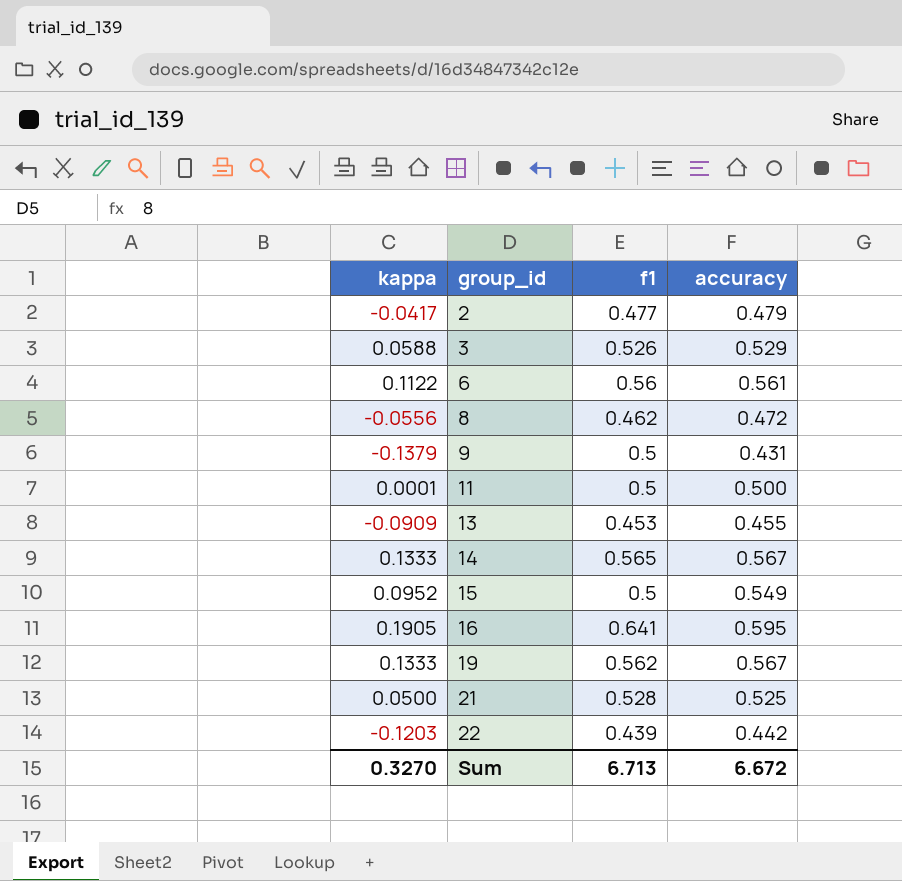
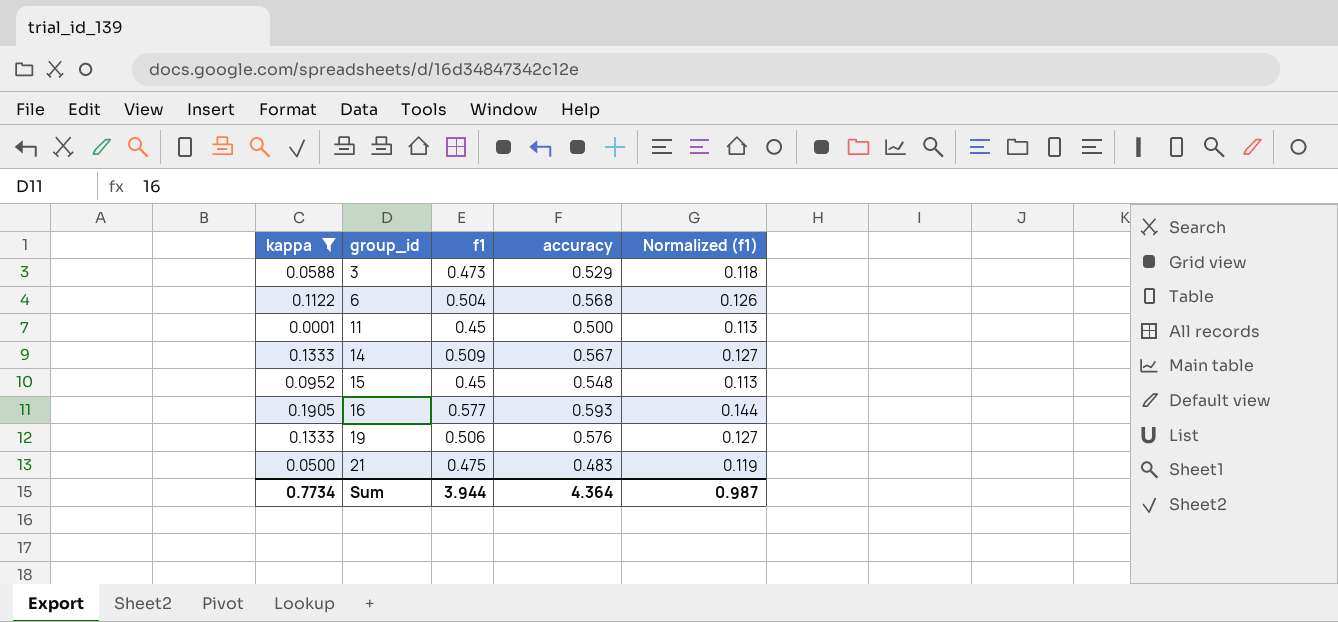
filter: none -> kappa >= 0.0001
column Normalized (f1) | formula: none -> [f1] * 0.25
3 | f1: 0.526 -> 0.473
6 | f1: 0.56 -> 0.504
6 | accuracy: 0.561 -> 0.568
11 | f1: 0.5 -> 0.45
14 | f1: 0.565 -> 0.509
15 | f1: 0.5 -> 0.45
15 | accuracy: 0.549 -> 0.548
16 | f1: 0.641 -> 0.577
16 | accuracy: 0.595 -> 0.593
19 | f1: 0.562 -> 0.506
19 | accuracy: 0.567 -> 0.576
21 | f1: 0.528 -> 0.475
21 | accuracy: 0.525 -> 0.483
Sum | kappa: 0.3270 -> 0.7734
Sum | f1: 6.713 -> 3.944
Sum | accuracy: 6.672 -> 4.364

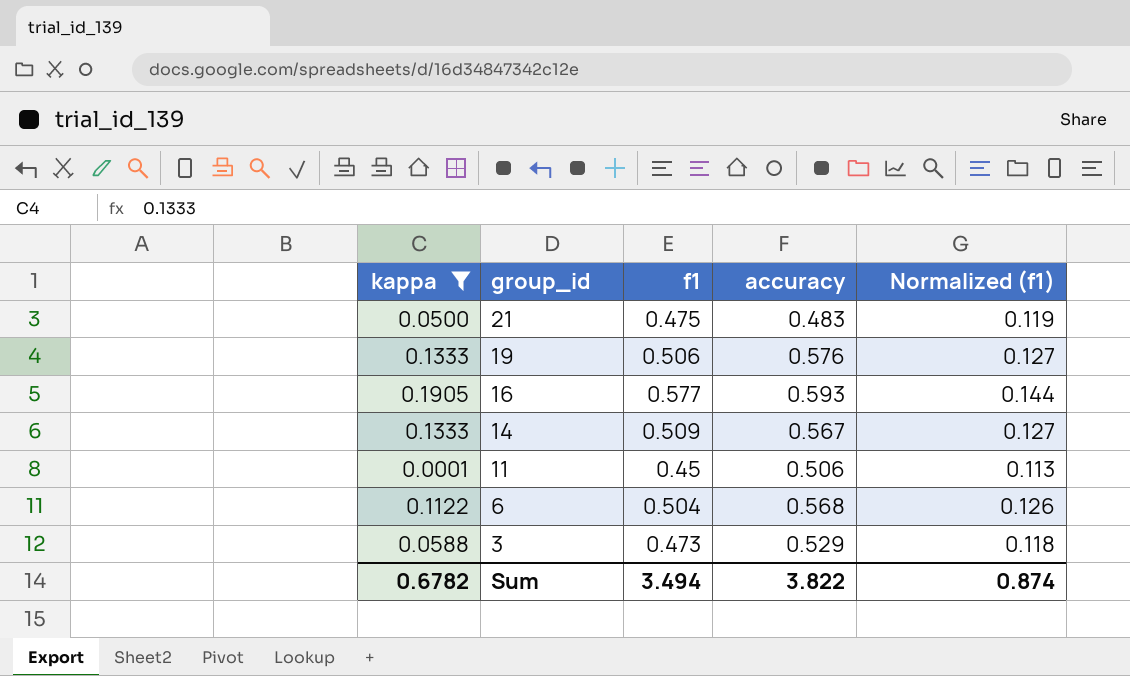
row order: group_id ascending -> group_id descending
row 15: 0.0952 | 0.45 | 0.548 | 0.113 -> none
11 | accuracy: 0.500 -> 0.506
Sum | kappa: 0.7734 -> 0.6782
Sum | f1: 3.944 -> 3.494
Sum | accuracy: 4.364 -> 3.822
Sum | Normalized (f1): 0.987 -> 0.874

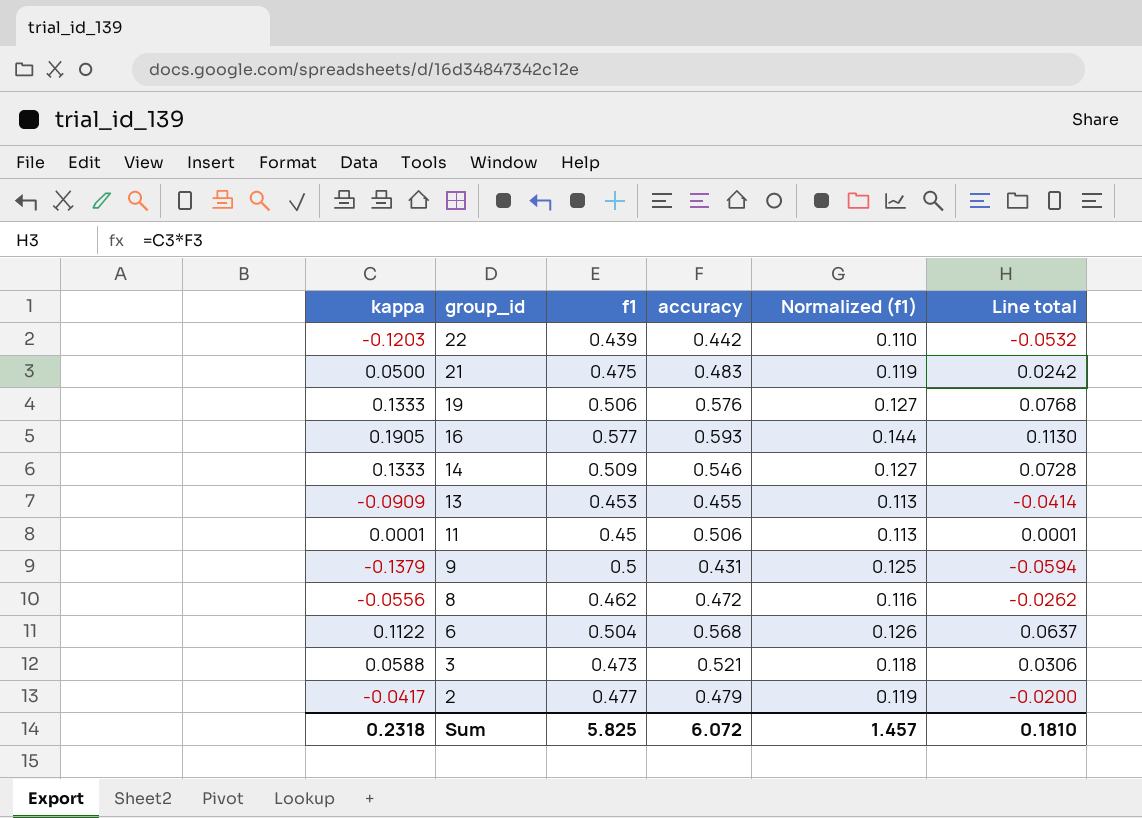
filter: kappa >= 0.0001 -> none
column Line total | formula: none -> [kappa] * [accuracy]
14 | accuracy: 0.567 -> 0.546
3 | accuracy: 0.529 -> 0.521
Sum | kappa: 0.6782 -> 0.2318
Sum | f1: 3.494 -> 5.825
Sum | accuracy: 3.822 -> 6.072
Sum | Normalized (f1): 0.874 -> 1.457

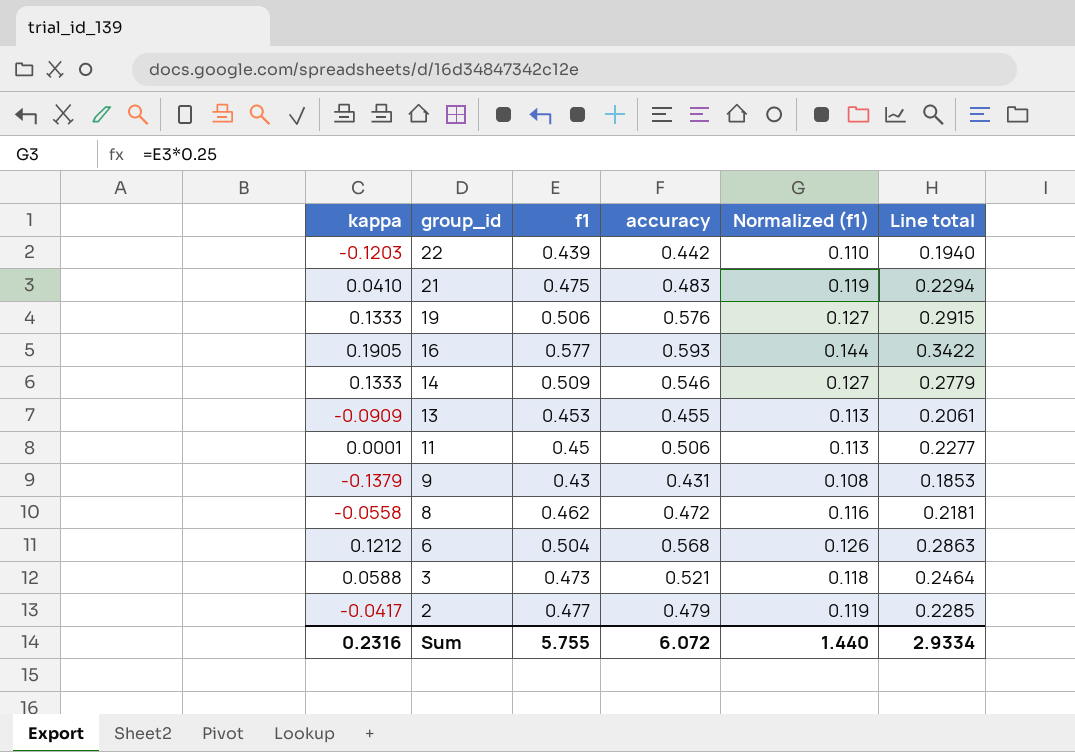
column Line total | formula: [kappa] * [accuracy] -> [f1] * [accuracy]
21 | kappa: 0.0500 -> 0.0410
9 | f1: 0.5 -> 0.43
9 | Normalized (f1): 0.125 -> 0.108
8 | kappa: -0.0556 -> -0.0558
6 | kappa: 0.1122 -> 0.1212
Sum | kappa: 0.2318 -> 0.2316
Sum | f1: 5.825 -> 5.755
Sum | Normalized (f1): 1.457 -> 1.440
Sum | Line total: 0.1810 -> 2.9334

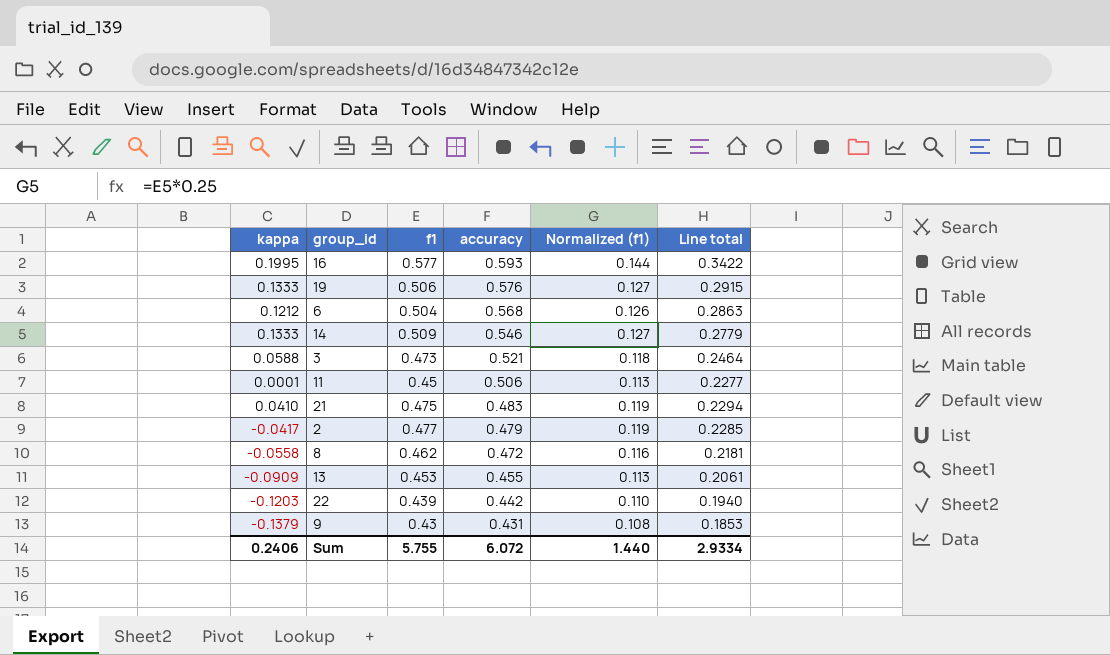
row order: group_id descending -> accuracy descending
16 | kappa: 0.1905 -> 0.1995
Sum | kappa: 0.2316 -> 0.2406

